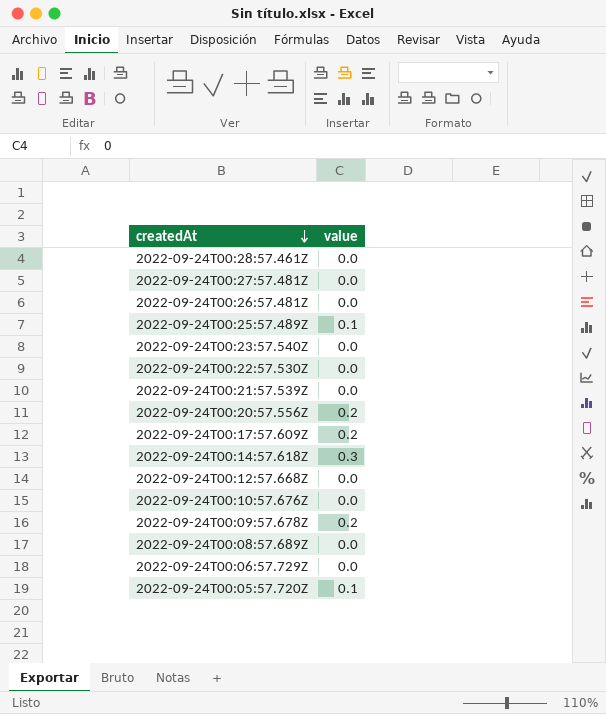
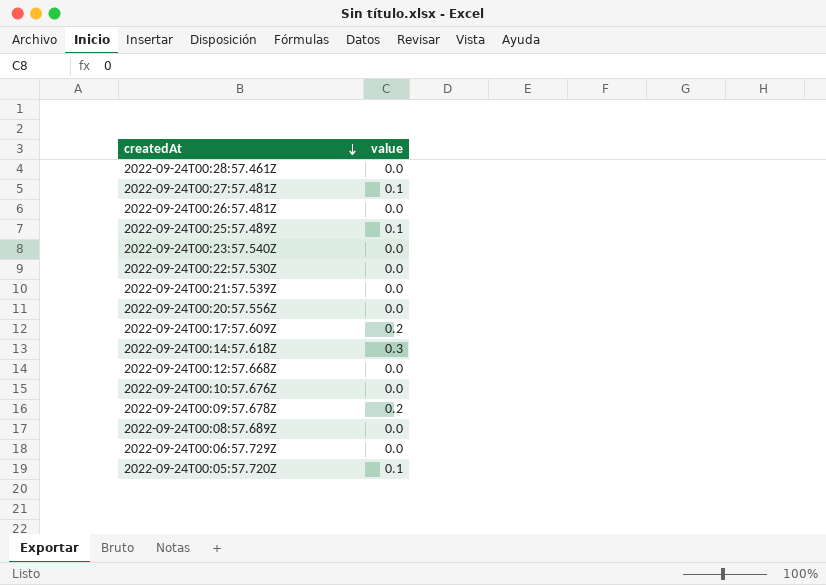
2022-09-24T00:27:57.481Z | value: 0.0 -> 0.1
2022-09-24T00:20:57.556Z | value: 0.2 -> 0.0

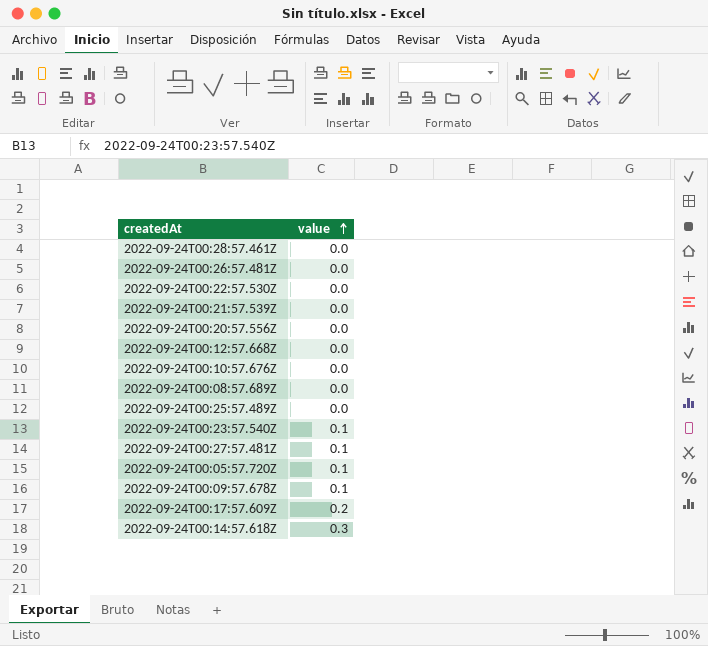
row order: createdAt descending -> value ascending
row 2022-09-24T00:06:57.729Z: 0.0 -> none
2022-09-24T00:25:57.489Z | value: 0.1 -> 0.0
2022-09-24T00:23:57.540Z | value: 0.0 -> 0.1
2022-09-24T00:09:57.678Z | value: 0.2 -> 0.1

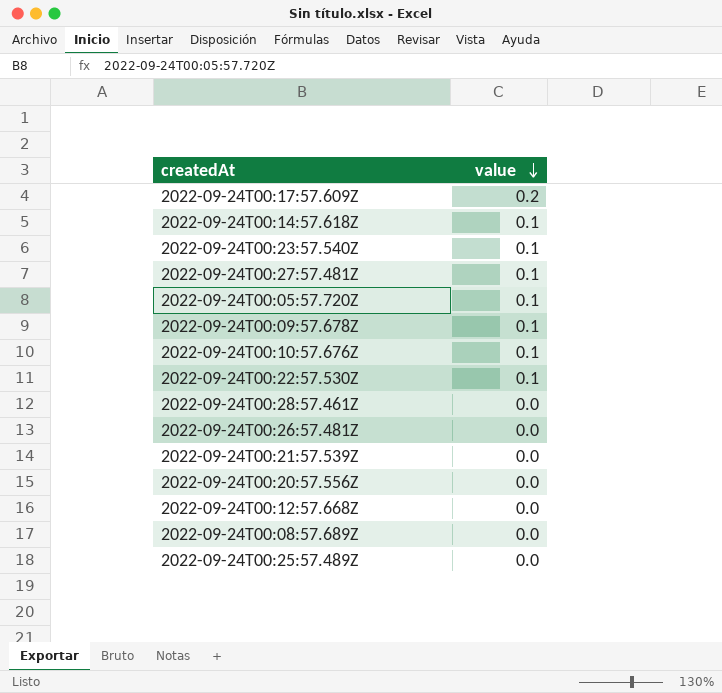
row order: value ascending -> value descending
2022-09-24T00:14:57.618Z | value: 0.3 -> 0.1
2022-09-24T00:10:57.676Z | value: 0.0 -> 0.1
2022-09-24T00:22:57.530Z | value: 0.0 -> 0.1

